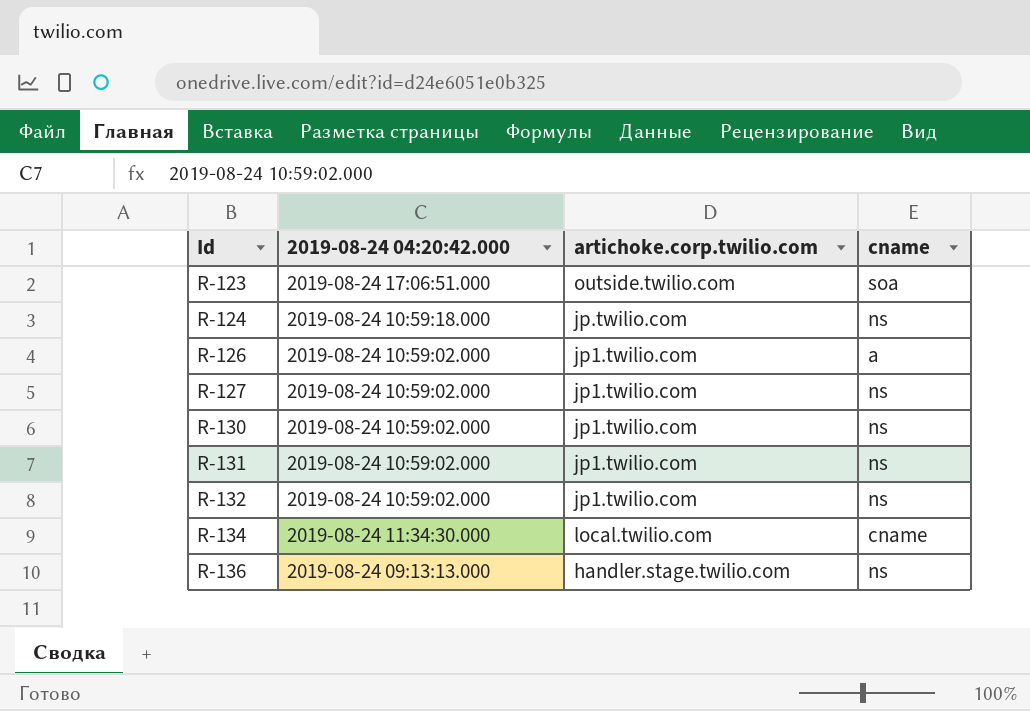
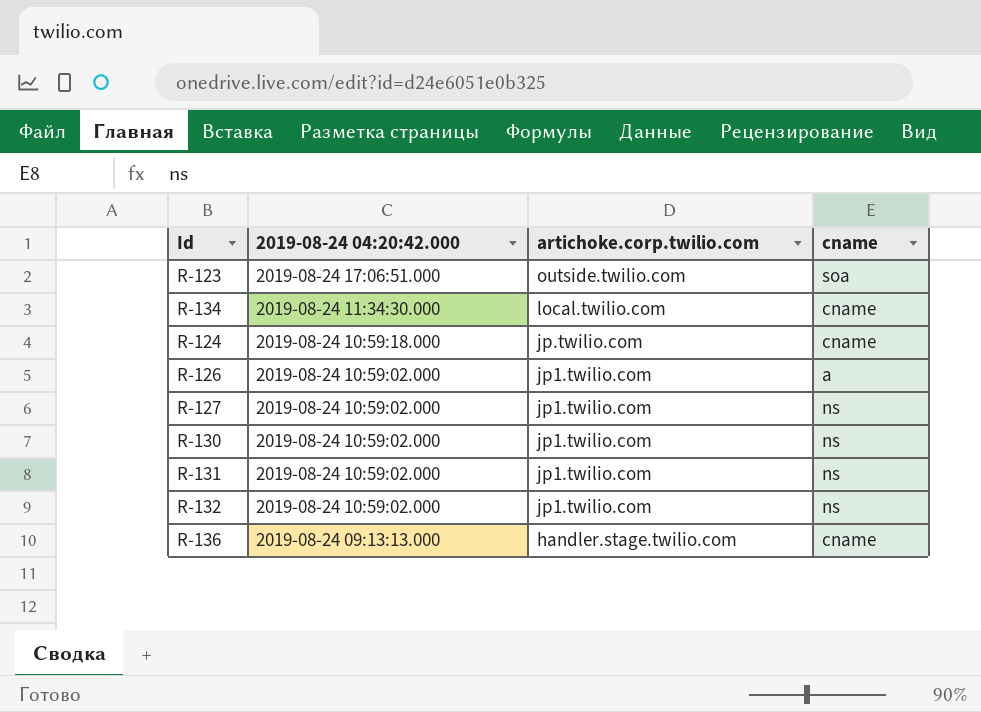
row order: Id ascending -> 2019-08-24 04:20:42.000 descending
R-124 | cname: ns -> cname
R-136 | cname: ns -> cname

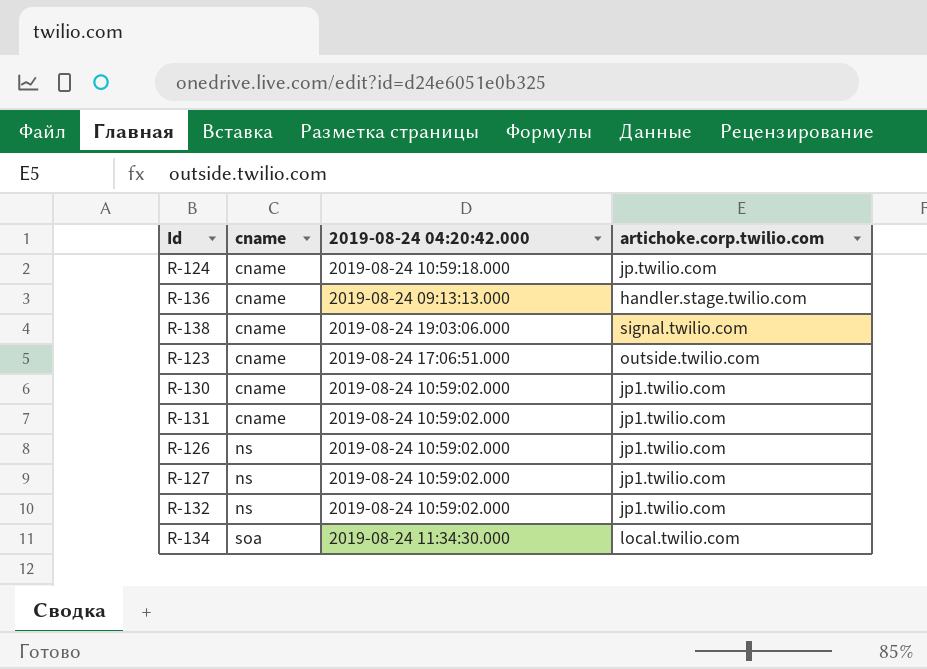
row order: 2019-08-24 04:20:42.000 descending -> cname ascending
column cname | position: 4 -> 2
row R-138: none -> cname | 2019-08-24 19:03:06.000 | signal.twilio.com
R-123 | cname: soa -> cname
R-130 | cname: ns -> cname
R-131 | cname: ns -> cname
R-126 | cname: a -> ns
R-134 | cname: cname -> soa

